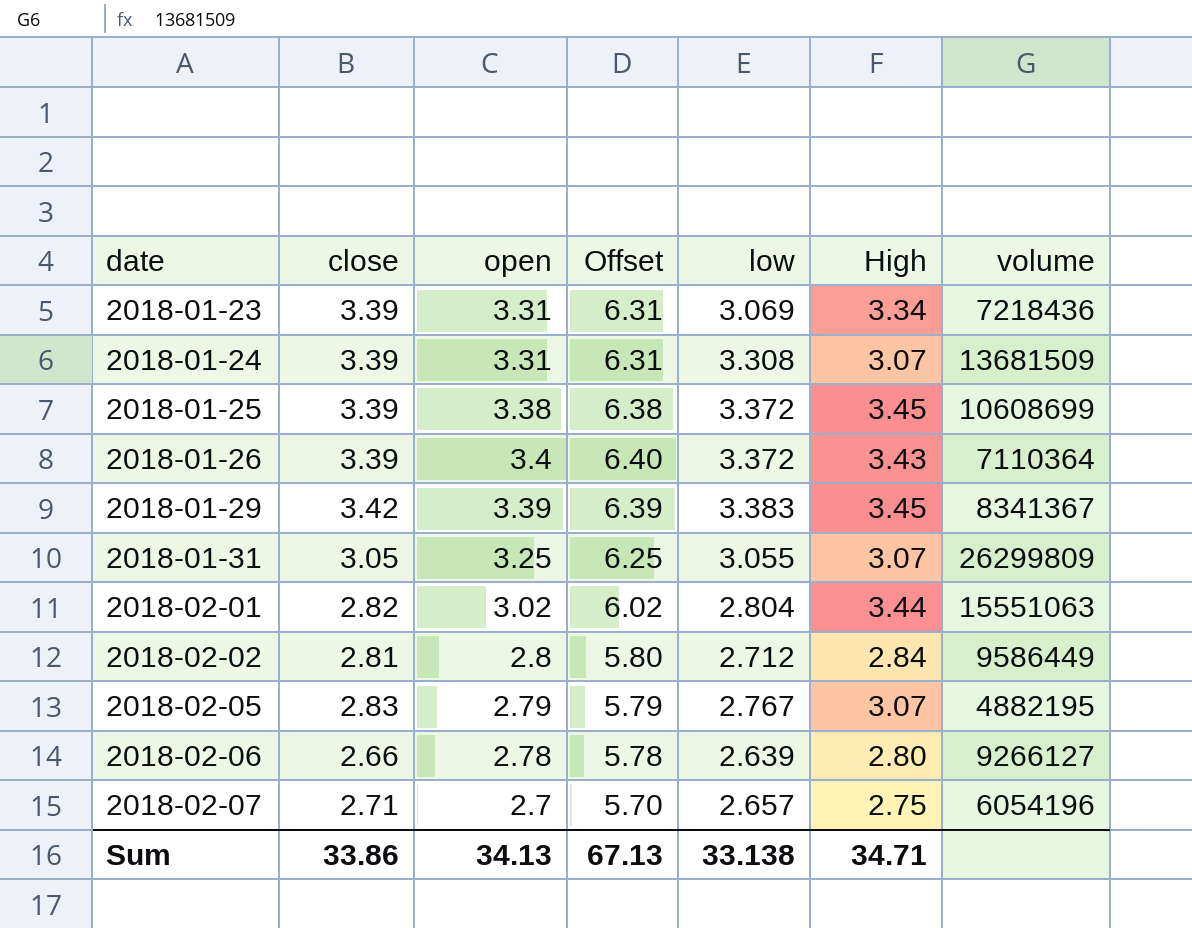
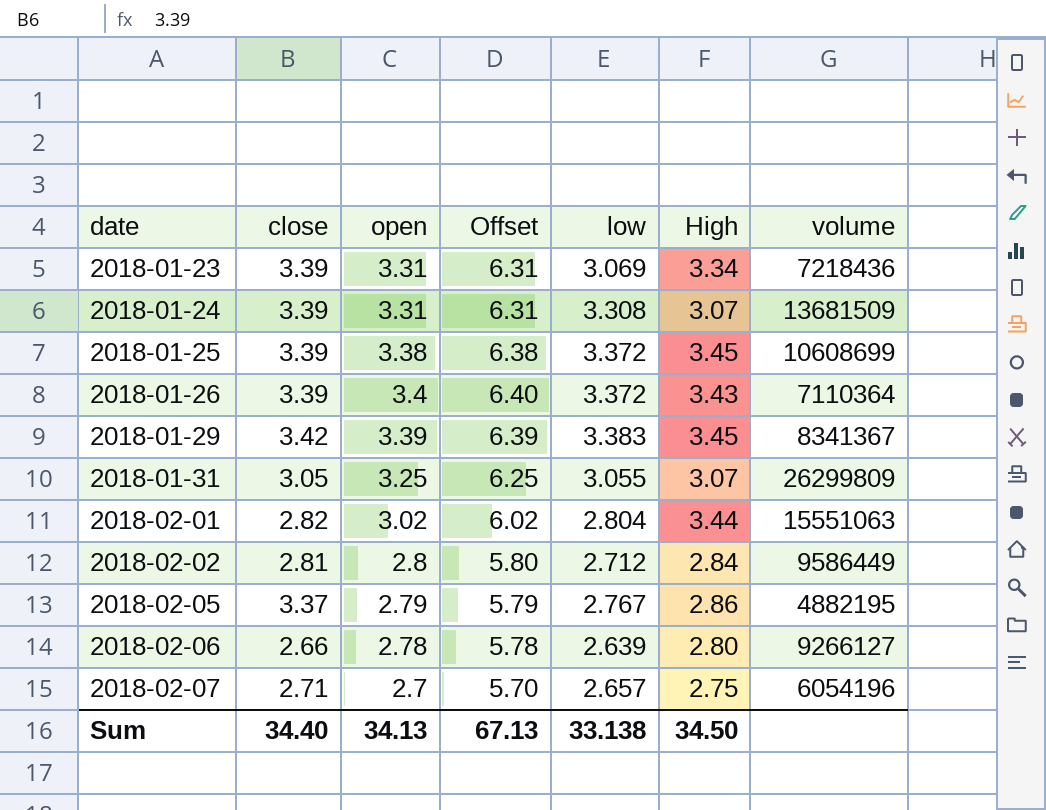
2018-02-05 | close: 2.83 -> 3.37
2018-02-05 | High: 3.07 -> 2.86
Sum | close: 33.86 -> 34.40
Sum | High: 34.71 -> 34.50

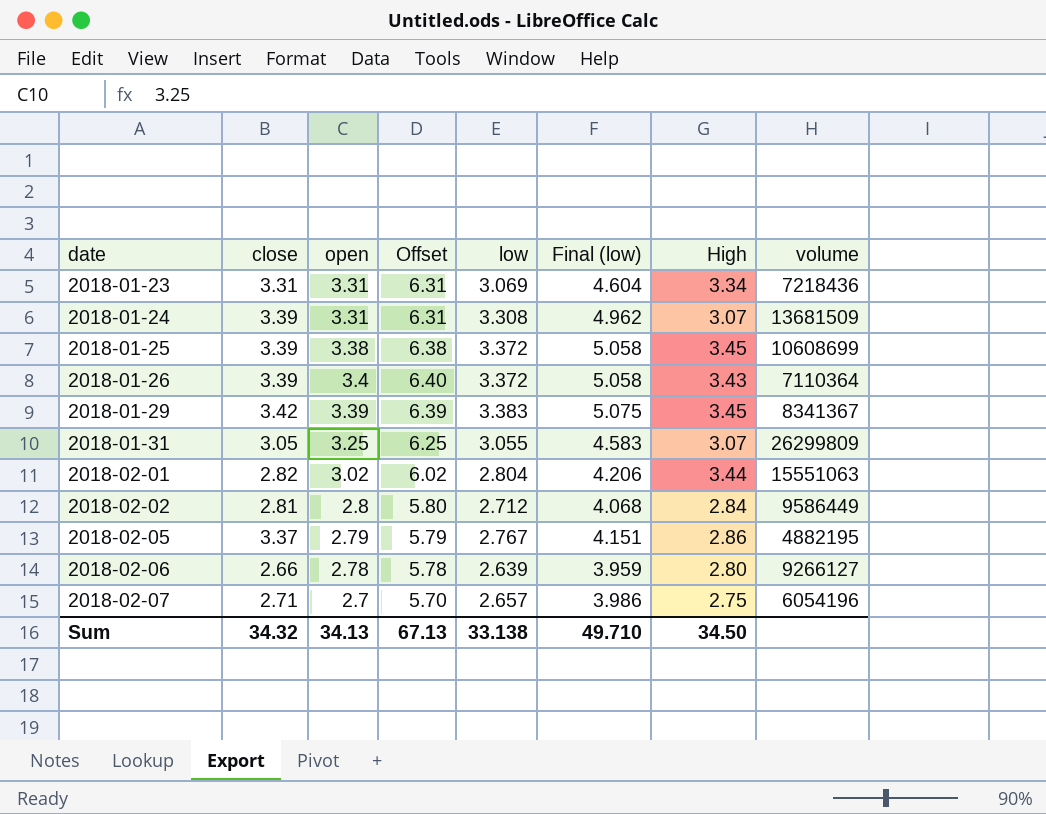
column Final (low) | formula: none -> [low] * 1.5
2018-01-23 | close: 3.39 -> 3.31
Sum | close: 34.40 -> 34.32

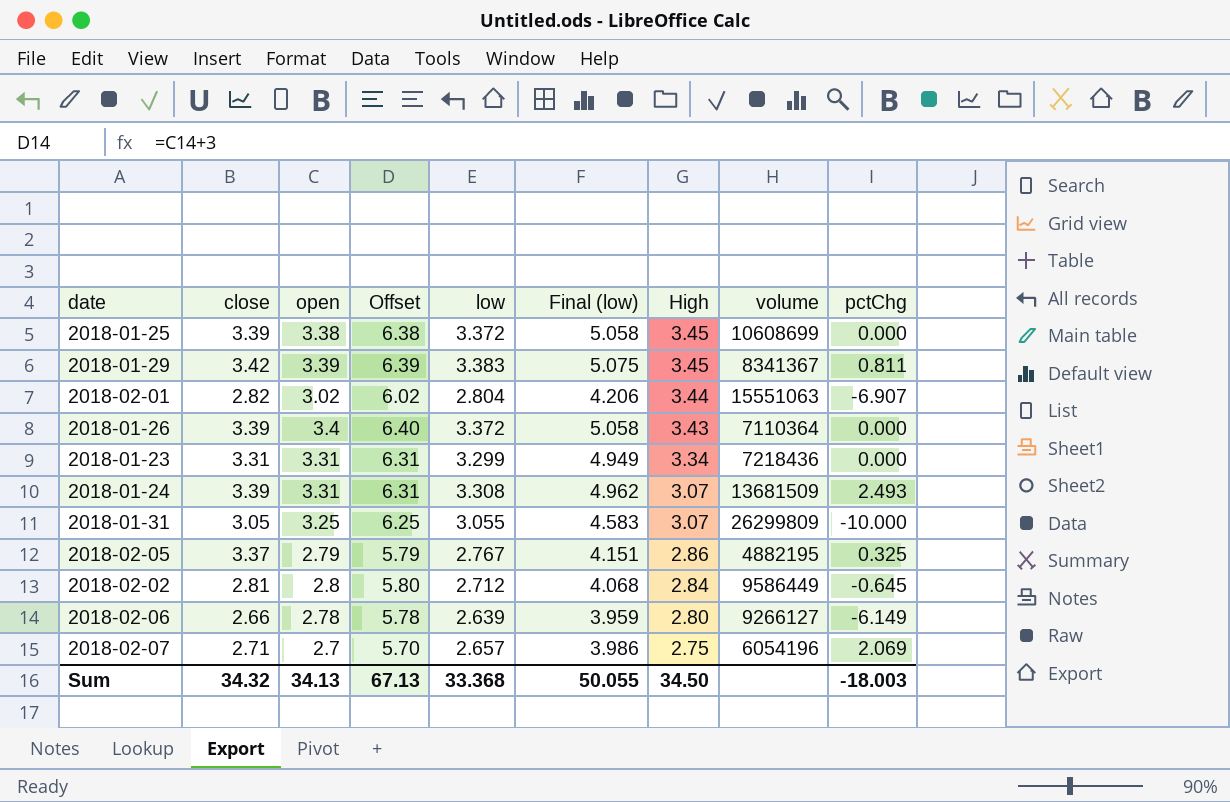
row order: date ascending -> High descending
column pctChg | position: none -> 9
2018-01-23 | low: 3.069 -> 3.299
2018-01-23 | Final (low): 4.604 -> 4.949
Sum | low: 33.138 -> 33.368
Sum | Final (low): 49.710 -> 50.055

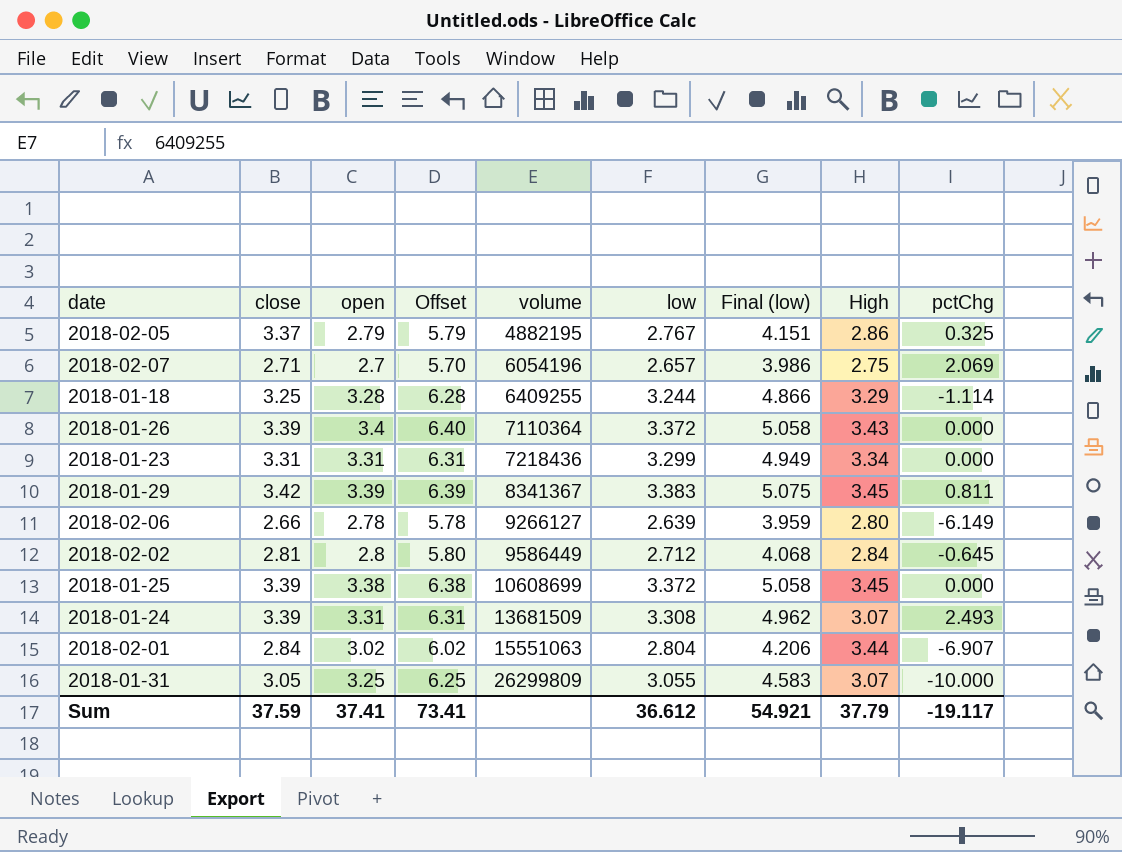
row order: High descending -> volume ascending
column volume | position: 8 -> 5
row 2018-01-18: none -> 3.25 | 3.28 | 6.28 | 6409255 | 3.244 | 4.866 | 3.29 | -1.114
2018-02-01 | close: 2.82 -> 2.84
Sum | close: 34.32 -> 37.59
Sum | open: 34.13 -> 37.41
Sum | Offset: 67.13 -> 73.41
Sum | low: 33.368 -> 36.612
Sum | Final (low): 50.055 -> 54.921
Sum | High: 34.50 -> 37.79
Sum | pctChg: -18.003 -> -19.117

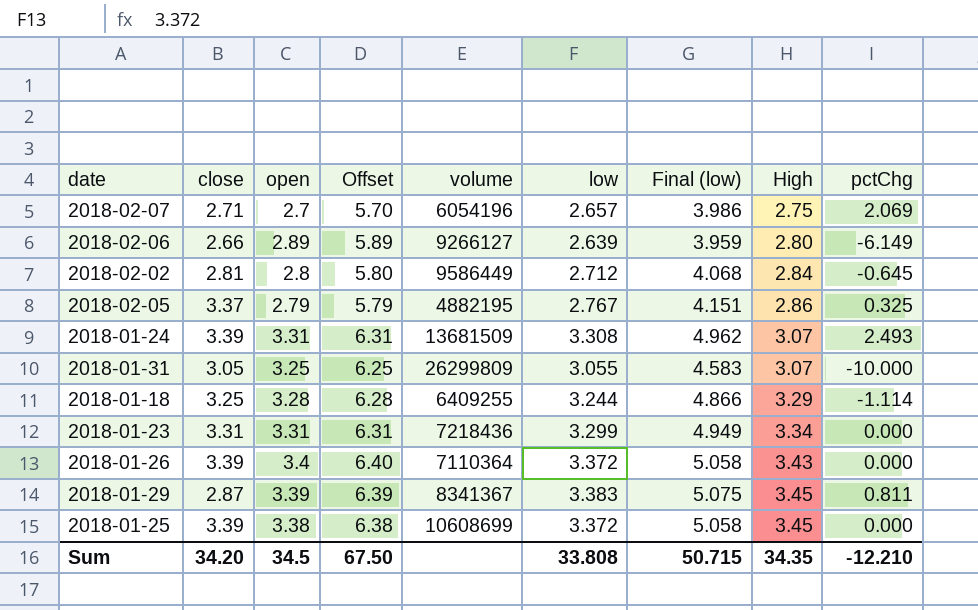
row order: volume ascending -> High ascending
row 2018-02-01: 2.84 | 3.02 | 6.02 | 15551063 | 2.804 | 4.206 | 3.44 | -6.907 -> none
2018-02-06 | open: 2.78 -> 2.89
2018-02-06 | Offset: 5.78 -> 5.89
2018-01-29 | close: 3.42 -> 2.87
Sum | close: 37.59 -> 34.20
Sum | open: 37.41 -> 34.5
Sum | Offset: 73.41 -> 67.50
Sum | low: 36.612 -> 33.808
Sum | Final (low): 54.921 -> 50.715
Sum | High: 37.79 -> 34.35
Sum | pctChg: -19.117 -> -12.210

